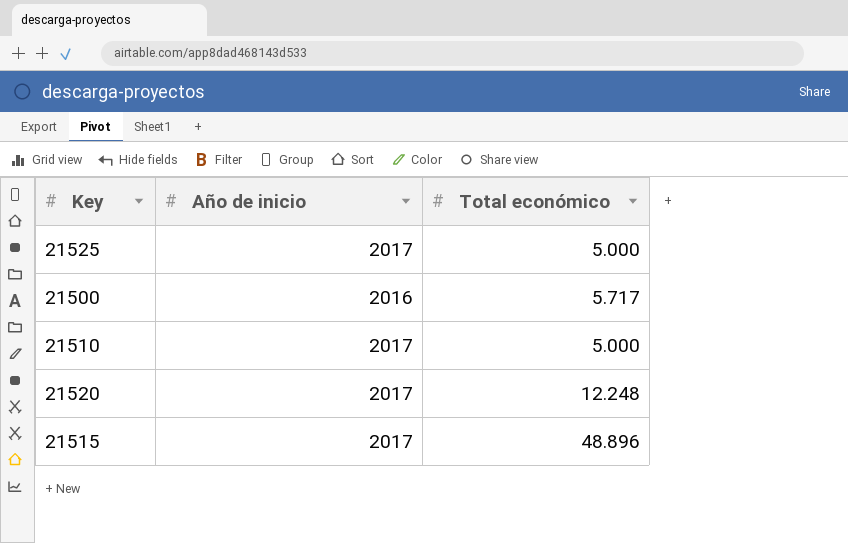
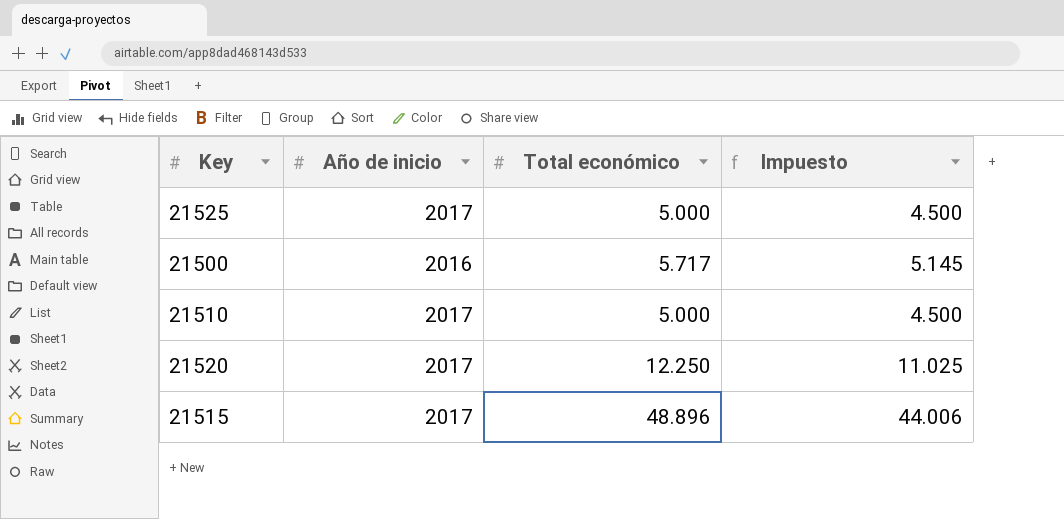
column Impuesto | formula: none -> [Total económico] * 0,9
21520 | Total económico: 12.248 -> 12.250

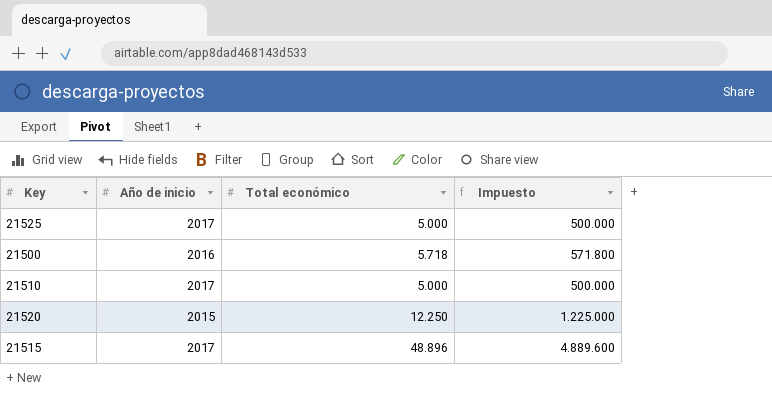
column Impuesto | formula: [Total económico] * 0,9 -> [Total económico] * 100
21500 | Total económico: 5.717 -> 5.718
21520 | Año de inicio: 2017 -> 2015

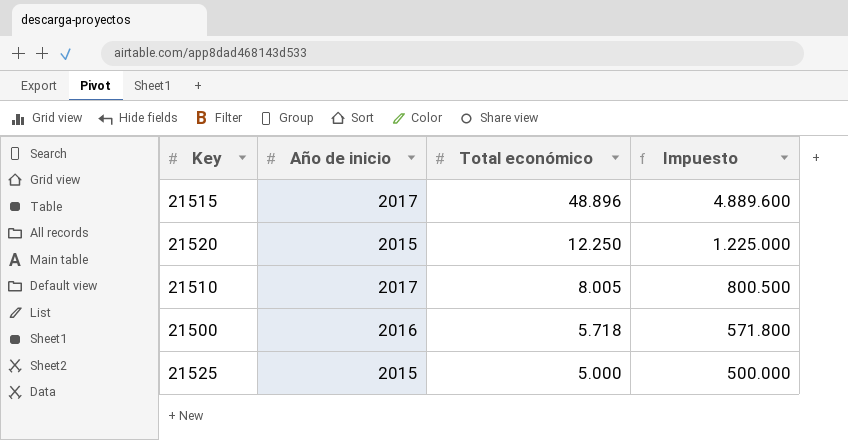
row order: none -> Total económico descending
21510 | Total económico: 5.000 -> 8.005
21510 | Impuesto: 500.000 -> 800.500
21525 | Año de inicio: 2017 -> 2015

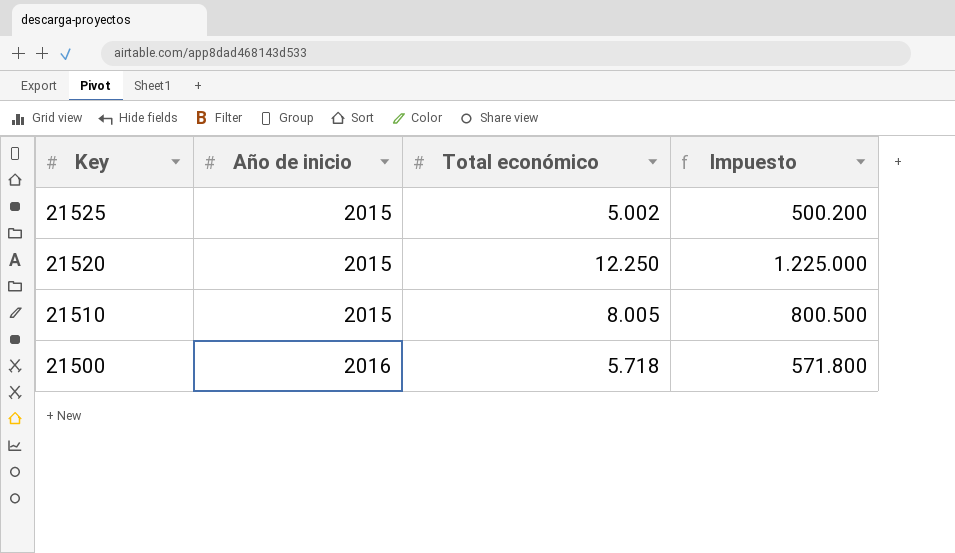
row order: Total económico descending -> Key descending
row 21515: 2017 | 48.896 | 4.889.600 -> none
21525 | Total económico: 5.000 -> 5.002
21525 | Impuesto: 500.000 -> 500.200
21510 | Año de inicio: 2017 -> 2015

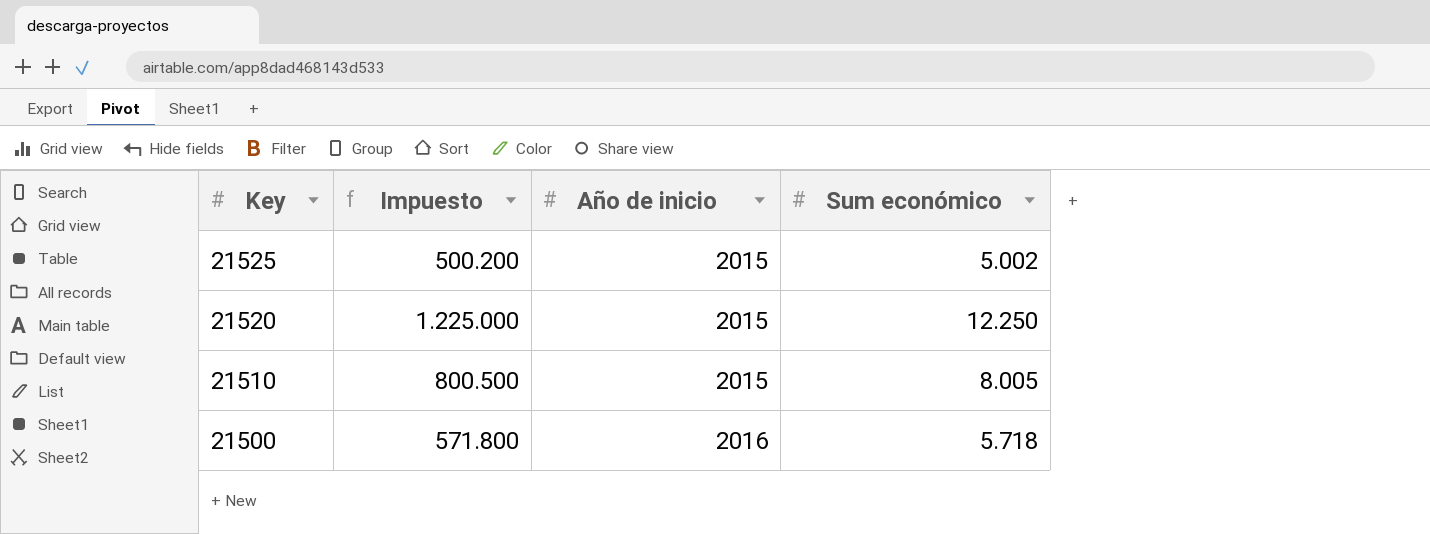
column Impuesto | position: 4 -> 2
column name: Total económico -> Sum económico

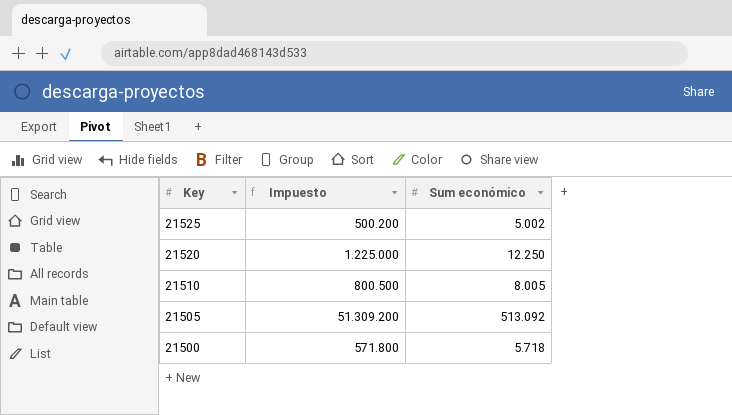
column Año de inicio | position: 3 -> none
row 21505: none -> 51.309.200 | 513.092

